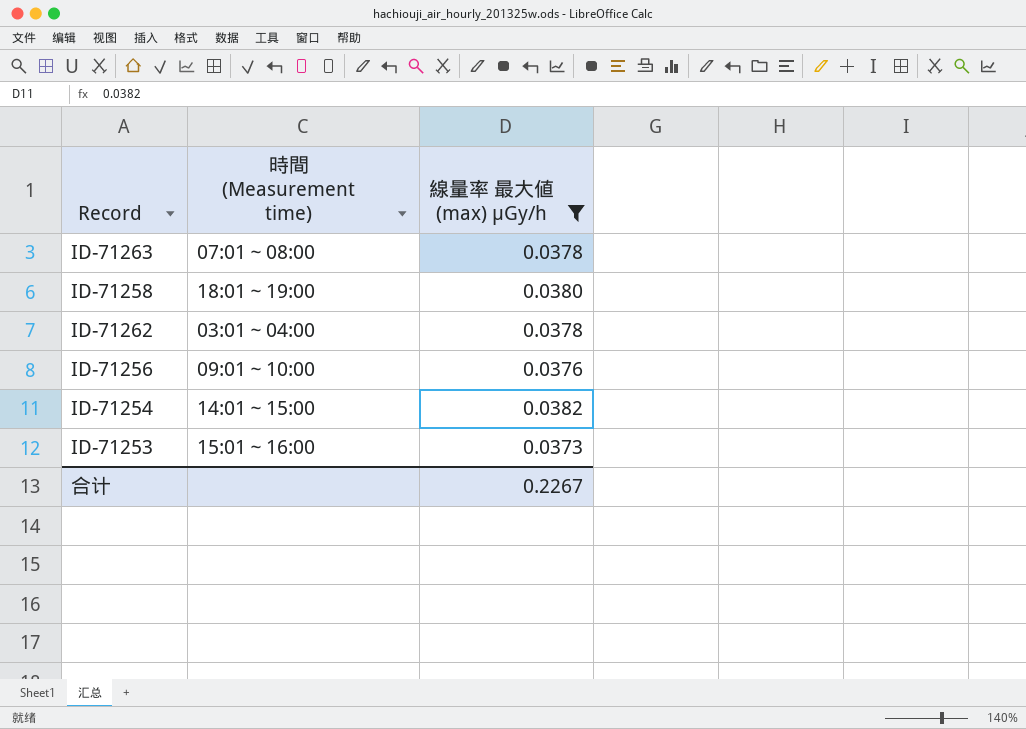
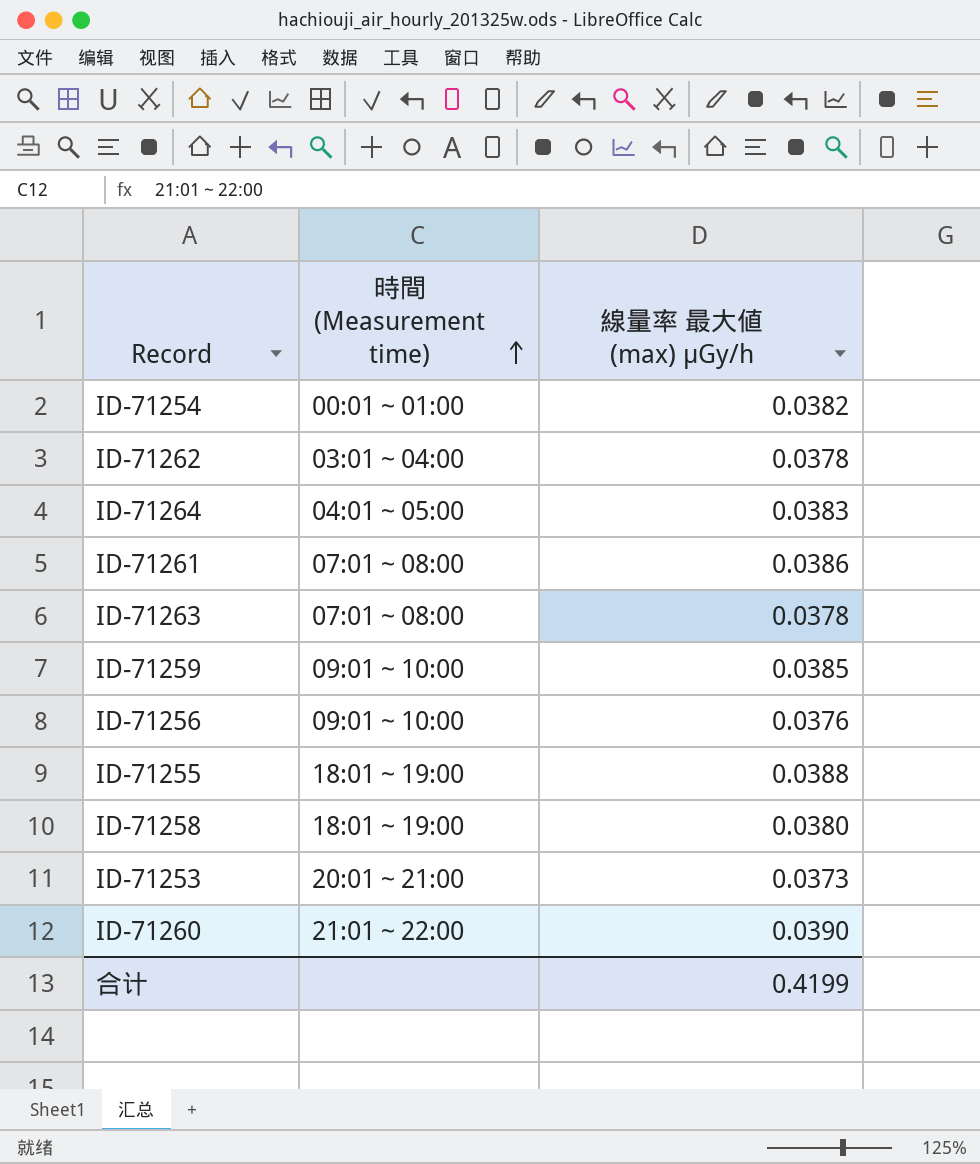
filter: 線量率 最大値 (max) μGy/h <= 0.0382 -> none
row order: none -> 時間 (Measurement time) ascending
ID-71254 | 時間 (Measurement time): 14:01～15:00 -> 00:01～01:00
ID-71253 | 時間 (Measurement time): 15:01～16:00 -> 20:01～21:00
合计 | 線量率 最大値 (max) μGy/h: 0.2267 -> 0.4199

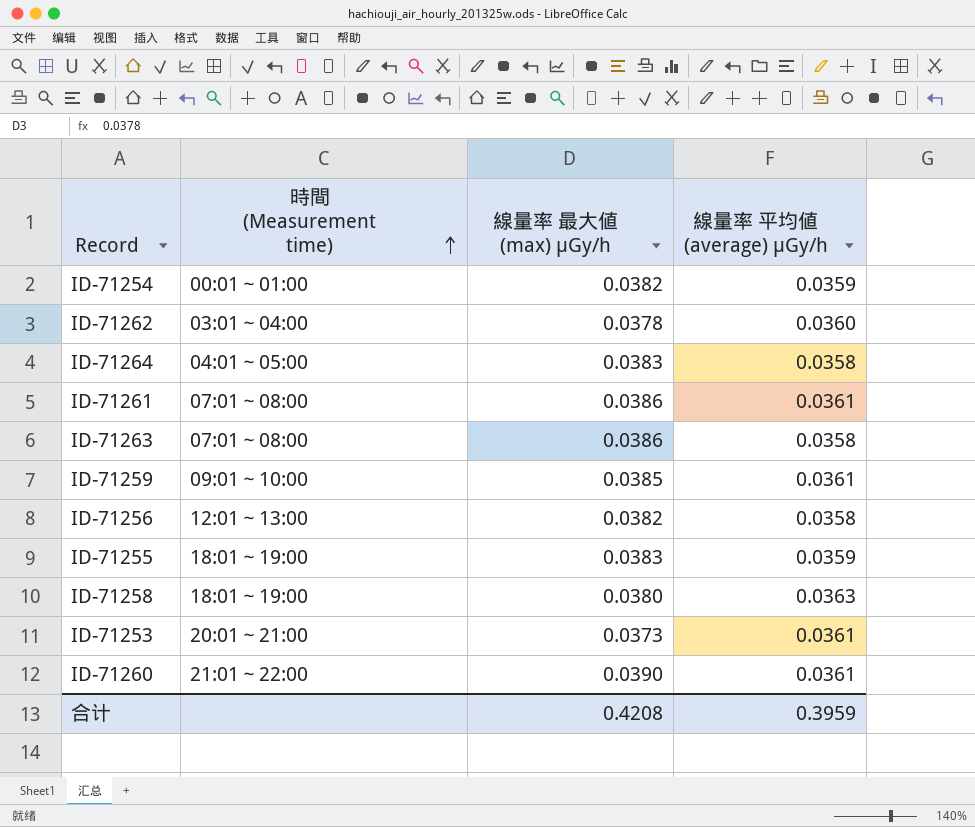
column 線量率 平均値 (average) μGy/h | position: none -> 4
ID-71263 | 線量率 最大値 (max) μGy/h: 0.0378 -> 0.0386
ID-71256 | 時間 (Measurement time): 09:01～10:00 -> 12:01～13:00
ID-71256 | 線量率 最大値 (max) μGy/h: 0.0376 -> 0.0382
ID-71255 | 線量率 最大値 (max) μGy/h: 0.0388 -> 0.0383
合计 | 線量率 最大値 (max) μGy/h: 0.4199 -> 0.4208

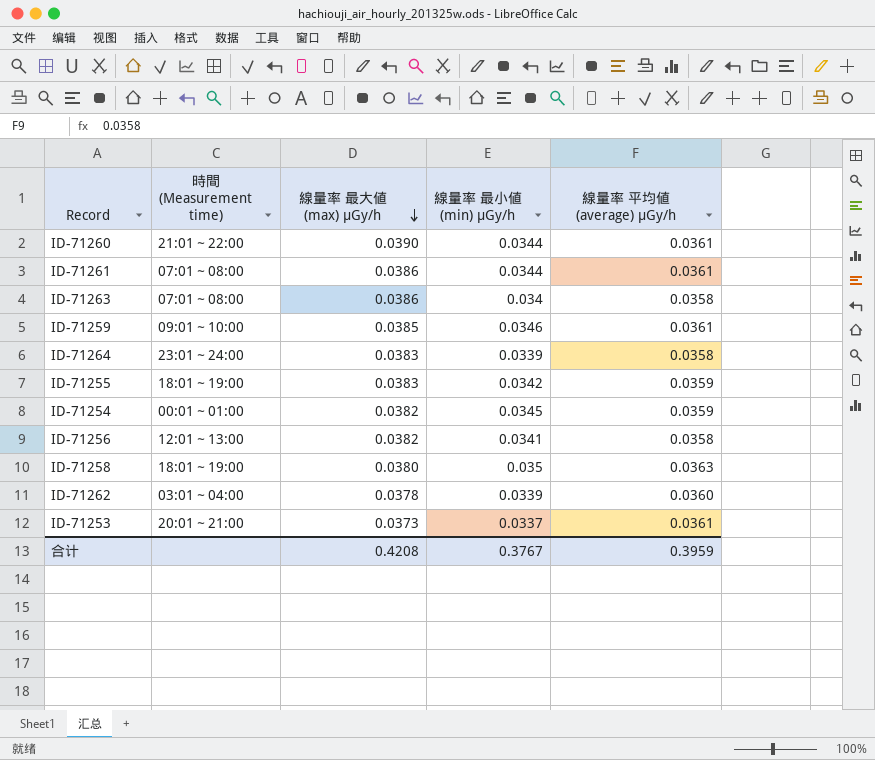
row order: 時間 (Measurement time) ascending -> 線量率 最大値 (max) μGy/h descending
column 線量率 最小値 (min) μGy/h | position: none -> 4
ID-71264 | 時間 (Measurement time): 04:01～05:00 -> 23:01～24:00

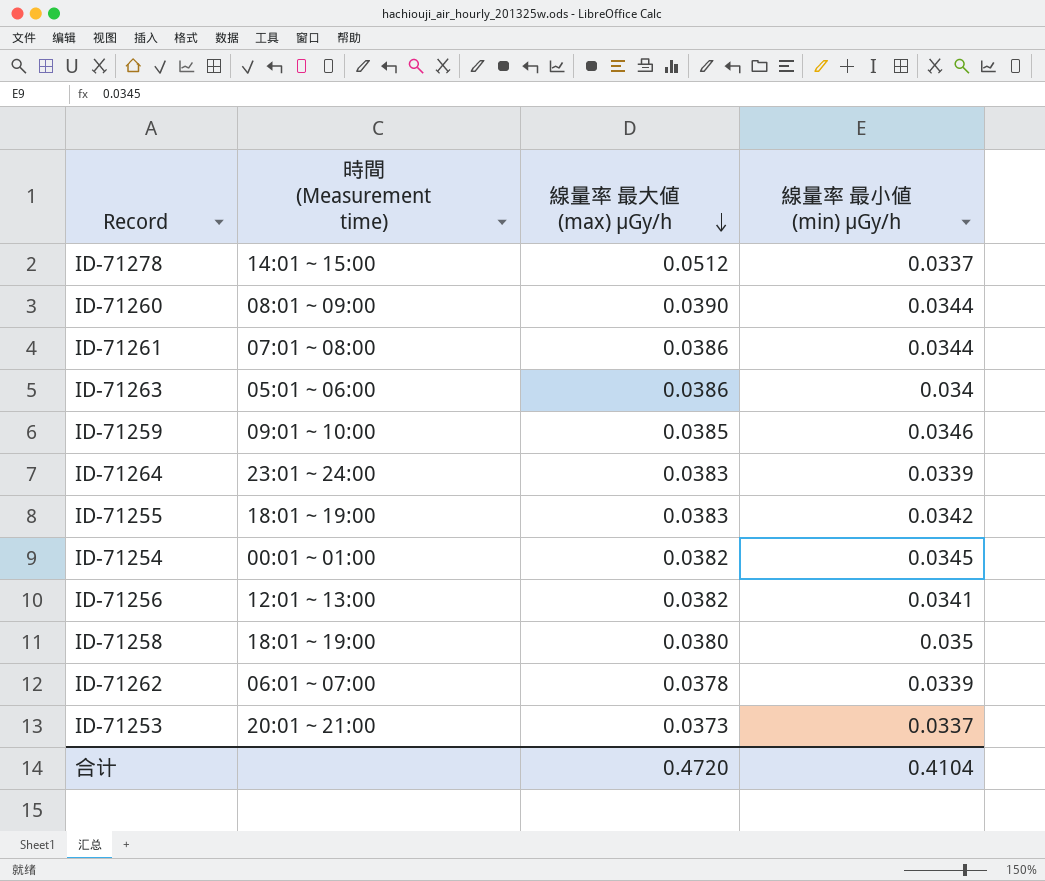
column 線量率 平均値 (average) μGy/h | position: 5 -> none
row ID-71278: none -> 14:01～15:00 | 0.0512 | 0.0337
ID-71260 | 時間 (Measurement time): 21:01～22:00 -> 08:01～09:00
ID-71263 | 時間 (Measurement time): 07:01～08:00 -> 05:01～06:00
ID-71262 | 時間 (Measurement time): 03:01～04:00 -> 06:01～07:00
合计 | 線量率 最大値 (max) μGy/h: 0.4208 -> 0.4720
合计 | 線量率 最小値 (min) μGy/h: 0.3767 -> 0.4104

